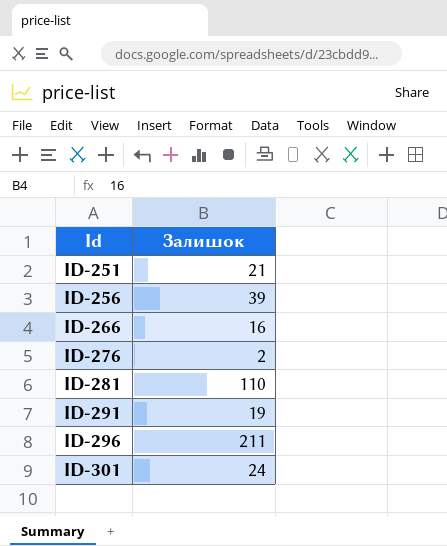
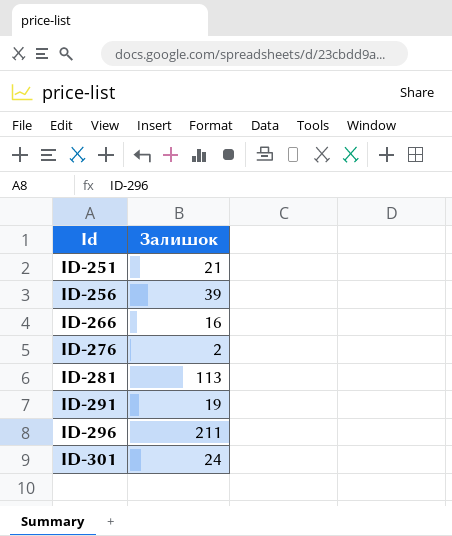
ID-281 | Залишок: 110 -> 113

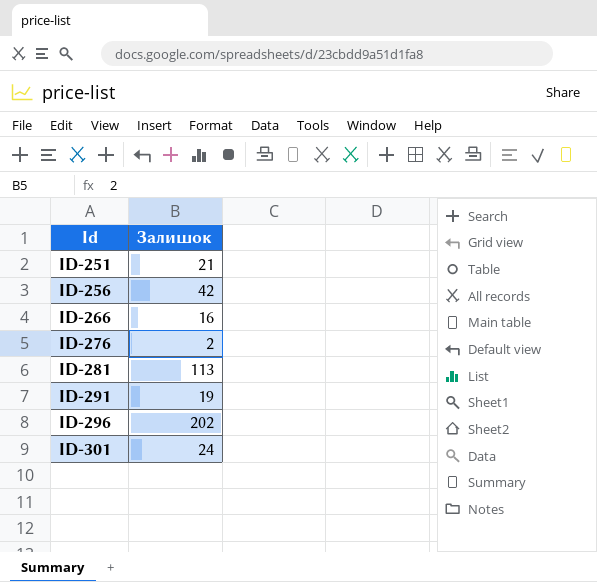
ID-256 | Залишок: 39 -> 42
ID-296 | Залишок: 211 -> 202

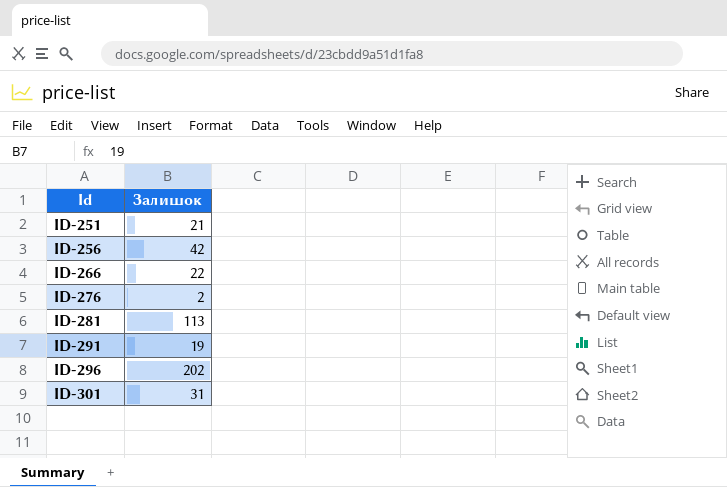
ID-266 | Залишок: 16 -> 22
ID-301 | Залишок: 24 -> 31

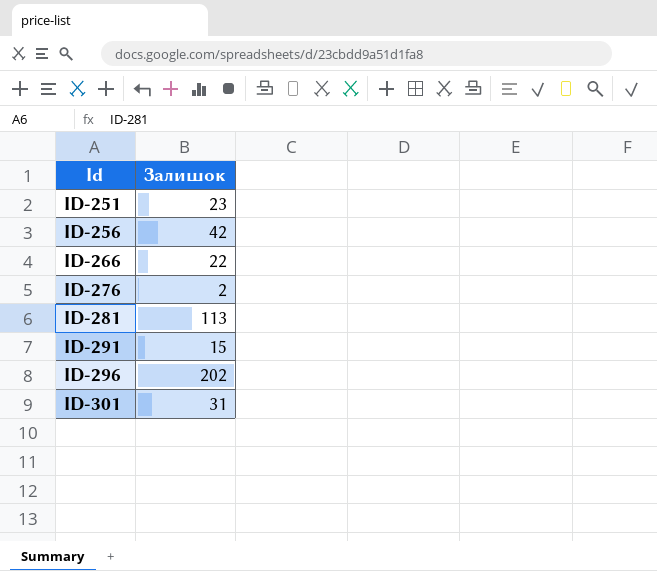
ID-251 | Залишок: 21 -> 23
ID-291 | Залишок: 19 -> 15

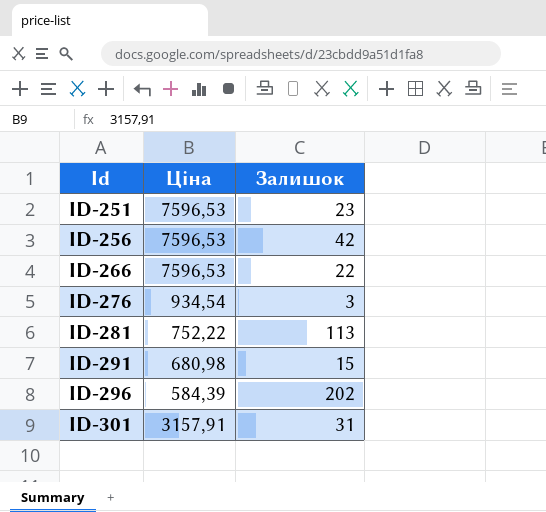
column Ціна | position: none -> 2
ID-276 | Залишок: 2 -> 3

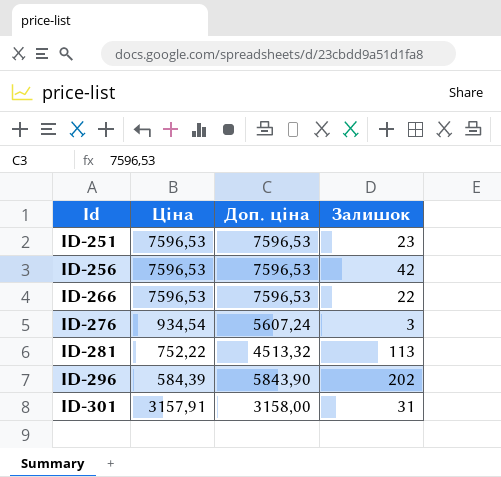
column Доп. ціна | position: none -> 3
row ID-291: 680,98 | 15 -> none

